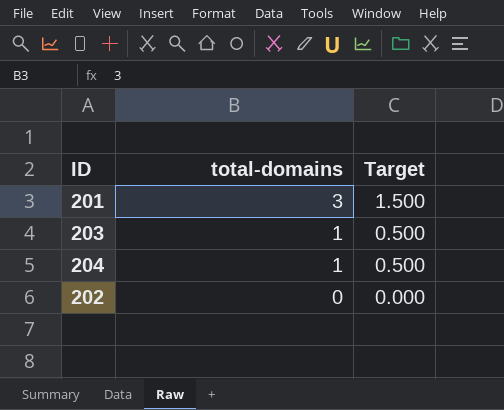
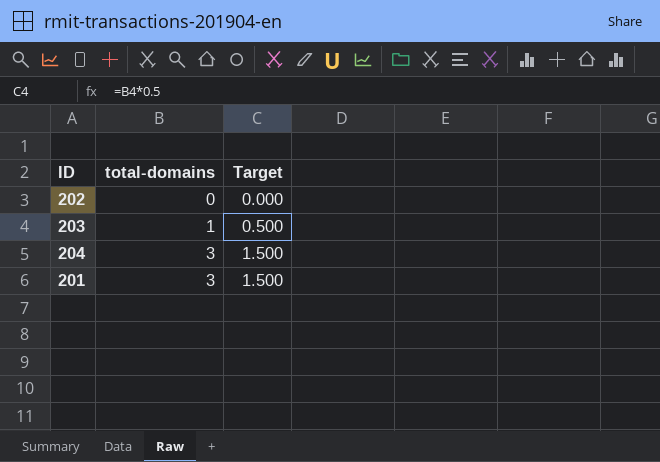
row order: total-domains descending -> total-domains ascending
204 | total-domains: 1 -> 3
204 | Target: 0.500 -> 1.500

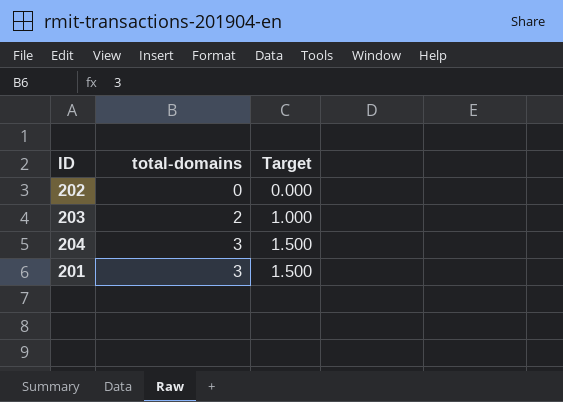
203 | total-domains: 1 -> 2
203 | Target: 0.500 -> 1.000

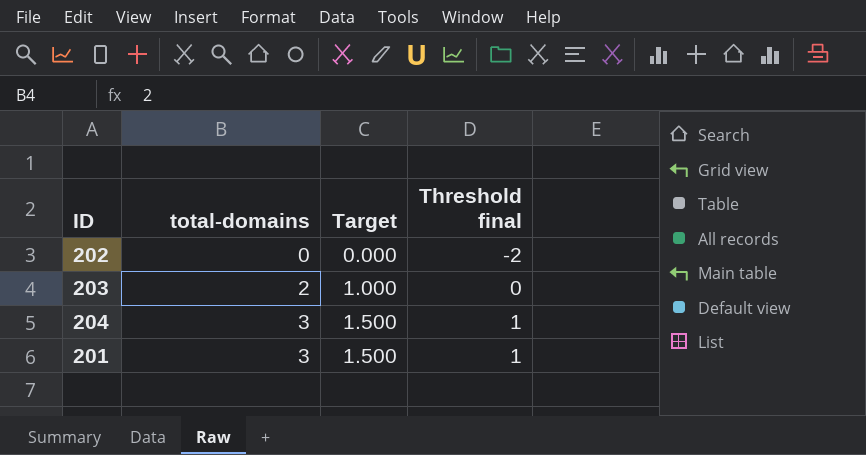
column Threshold final | formula: none -> [total-domains] - 2

